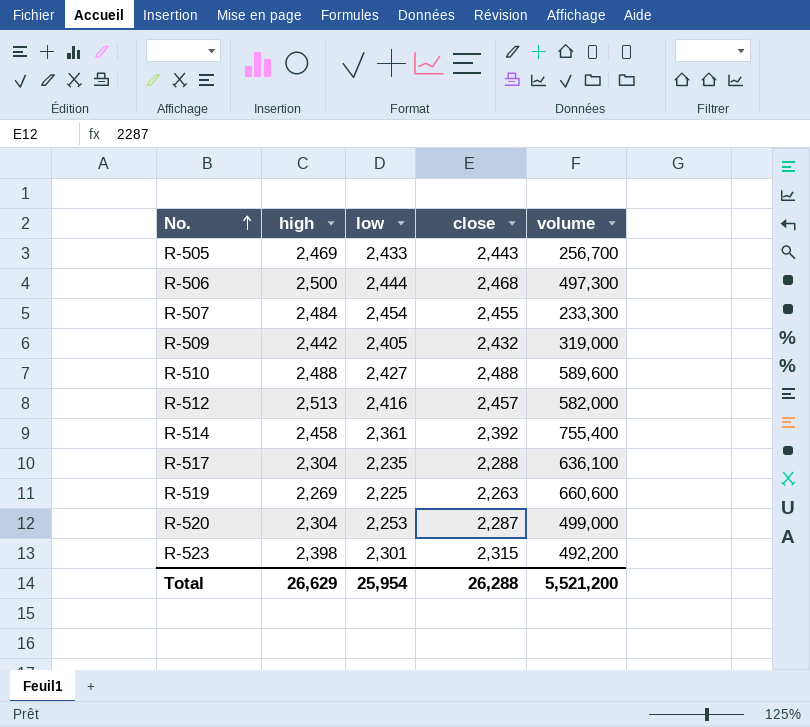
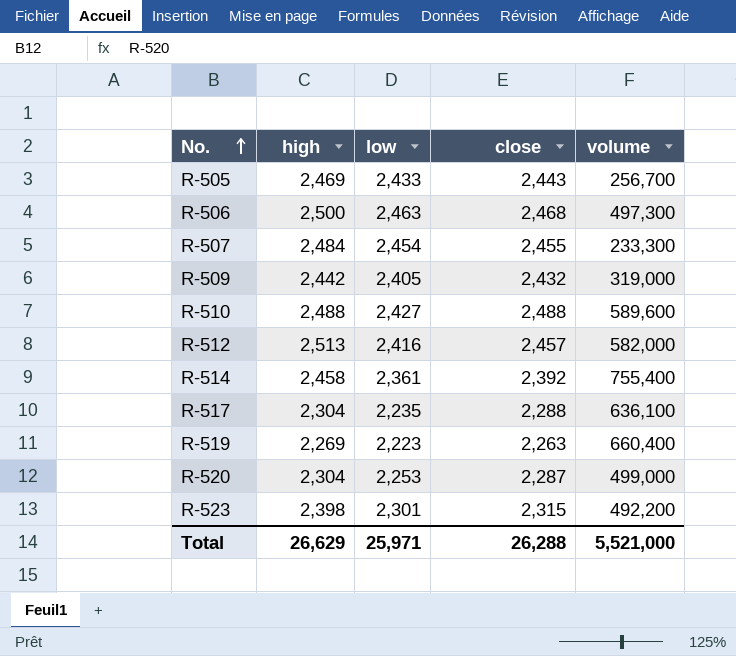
R-506 | low: 2,444 -> 2,463
R-519 | low: 2,225 -> 2,223
R-519 | volume: 660,600 -> 660,400
Total | low: 25,954 -> 25,971
Total | volume: 5,521,200 -> 5,521,000

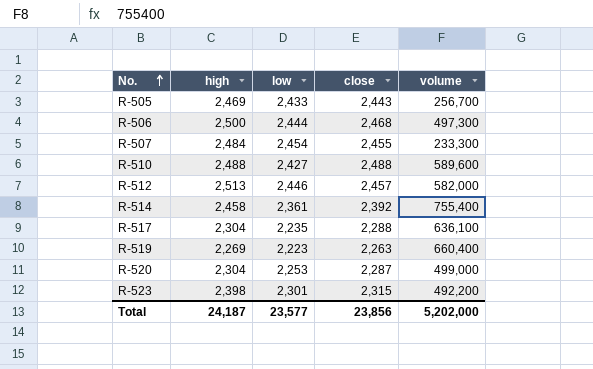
row R-509: 2,442 | 2,405 | 2,432 | 319,000 -> none
R-506 | low: 2,463 -> 2,444
R-512 | low: 2,416 -> 2,446
Total | high: 26,629 -> 24,187
Total | low: 25,971 -> 23,577
Total | close: 26,288 -> 23,856
Total | volume: 5,521,000 -> 5,202,000

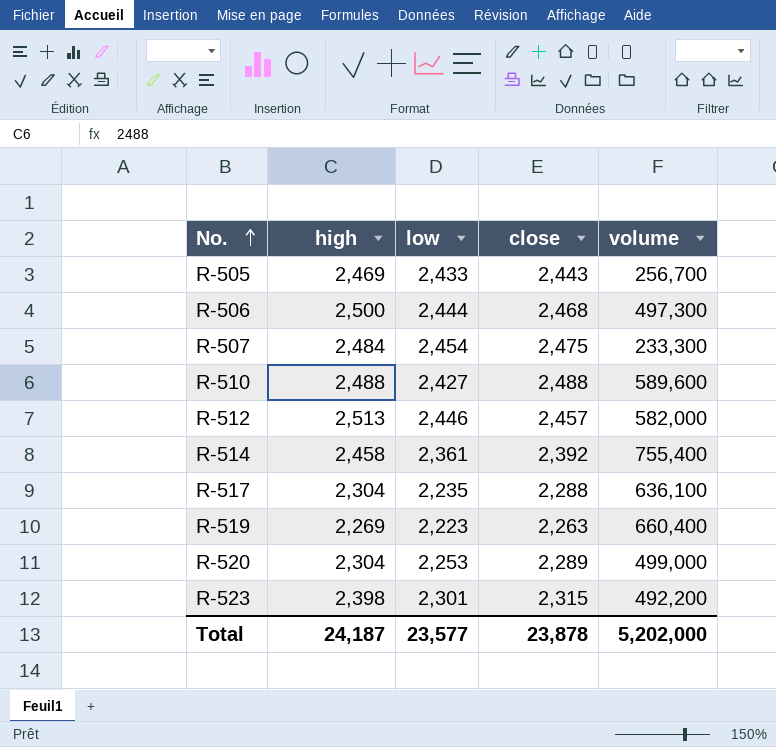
R-507 | close: 2,455 -> 2,475
R-520 | close: 2,287 -> 2,289
Total | close: 23,856 -> 23,878

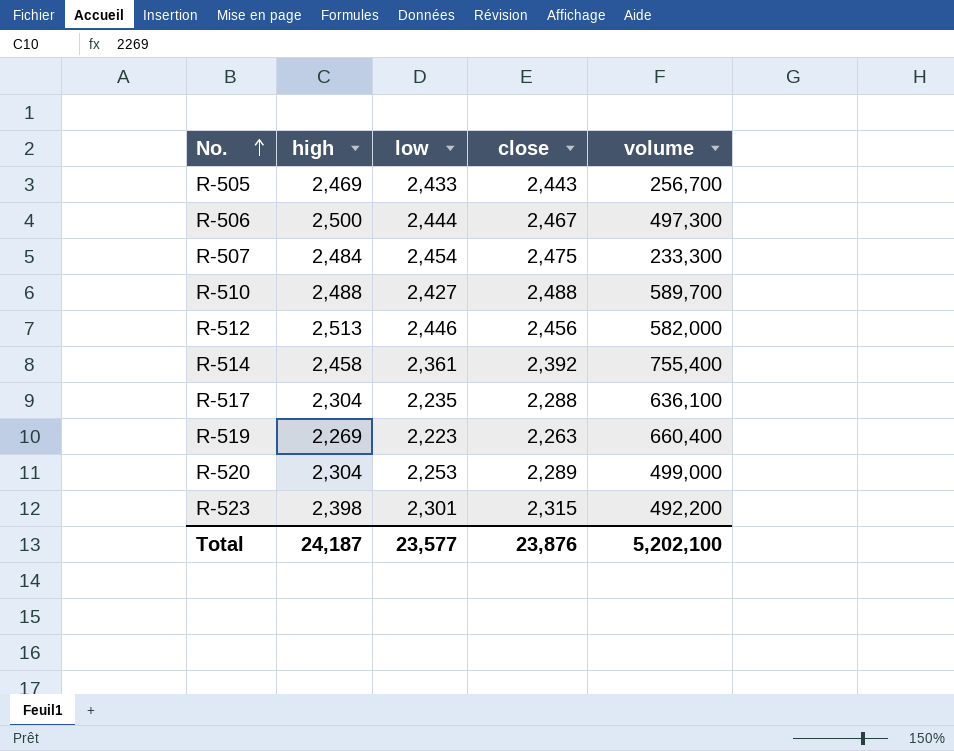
R-506 | close: 2,468 -> 2,467
R-510 | volume: 589,600 -> 589,700
R-512 | close: 2,457 -> 2,456
Total | close: 23,878 -> 23,876
Total | volume: 5,202,000 -> 5,202,100

